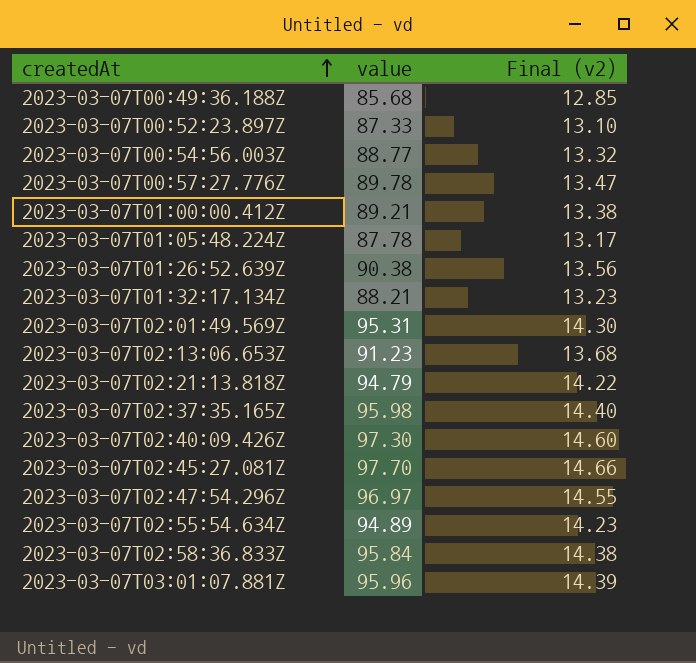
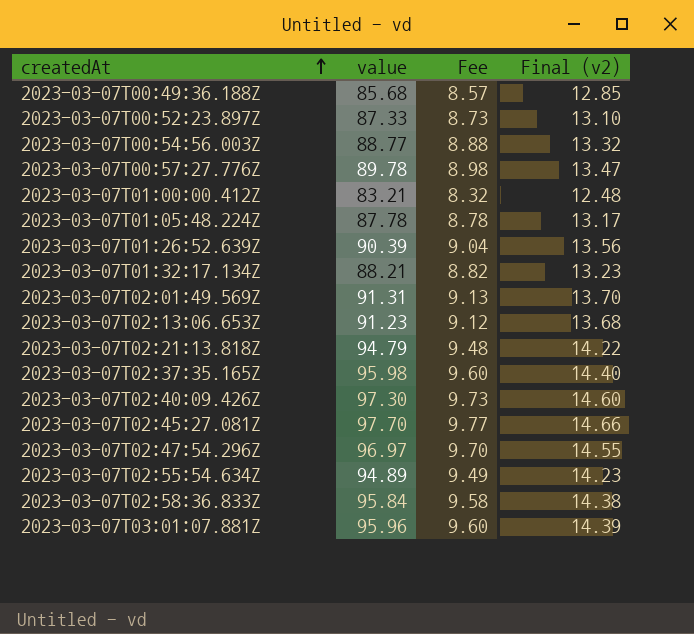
column Fee | formula: none -> [value] * 0.1
2023-03-07T01:00:00.412Z | value: 89.21 -> 83.21
2023-03-07T01:00:00.412Z | Final (v2): 13.38 -> 12.48
2023-03-07T01:26:52.639Z | value: 90.38 -> 90.39
2023-03-07T02:01:49.569Z | value: 95.31 -> 91.31
2023-03-07T02:01:49.569Z | Final (v2): 14.30 -> 13.70

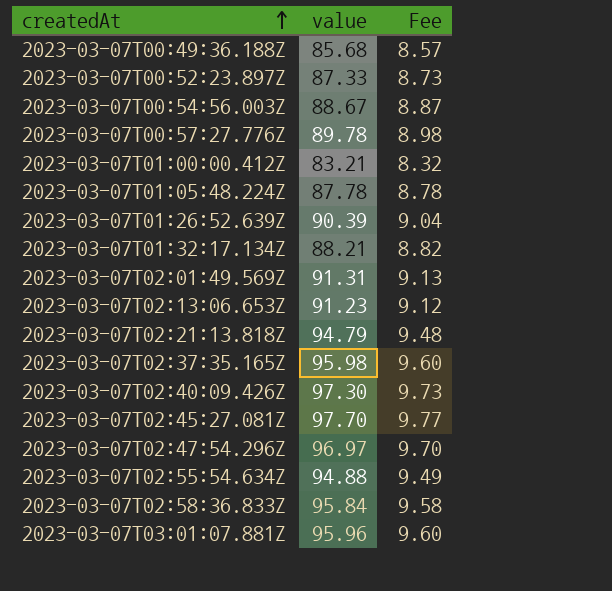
column Final (v2) | formula: [value] * 0.15 -> none
2023-03-07T00:54:56.003Z | value: 88.77 -> 88.67
2023-03-07T00:54:56.003Z | Fee: 8.88 -> 8.87
2023-03-07T02:55:54.634Z | value: 94.89 -> 94.88

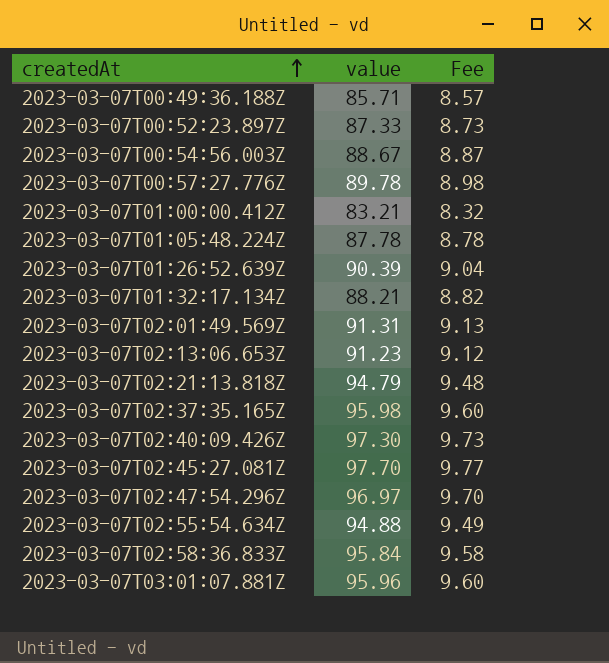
2023-03-07T00:49:36.188Z | value: 85.68 -> 85.71

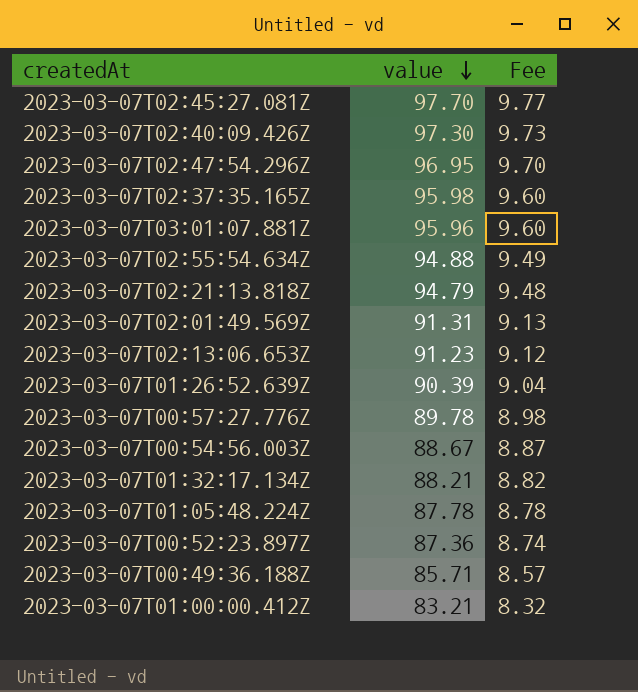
row order: createdAt ascending -> value descending
row 2023-03-07T02:58:36.833Z: 95.84 | 9.58 -> none
2023-03-07T02:47:54.296Z | value: 96.97 -> 96.95
2023-03-07T00:52:23.897Z | value: 87.33 -> 87.36
2023-03-07T00:52:23.897Z | Fee: 8.73 -> 8.74

